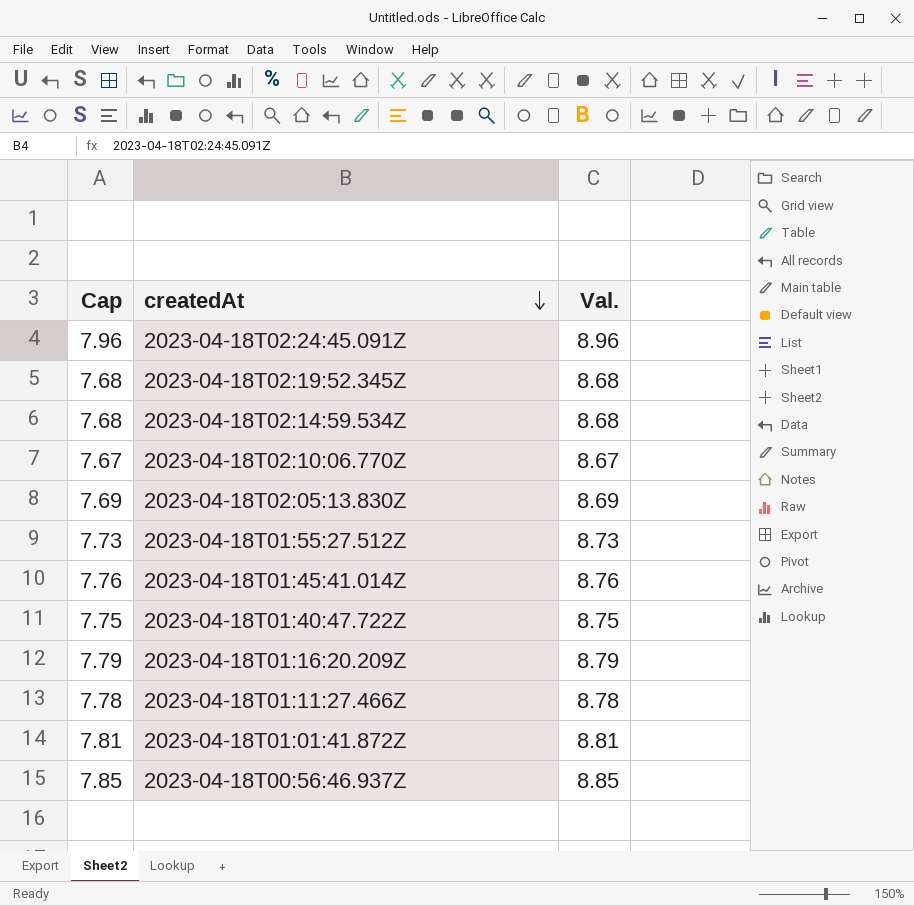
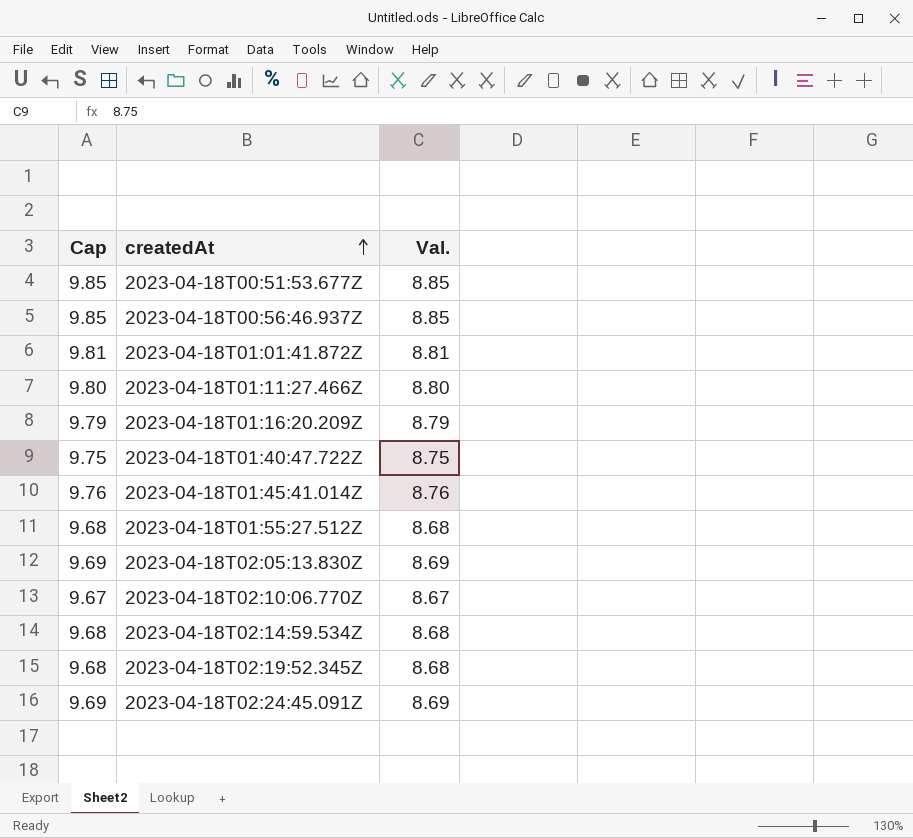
row order: createdAt descending -> createdAt ascending
column Cap | formula: [Val.] - 1 -> [Val.] + 1
row 2023-04-18T00:51:53.677Z: none -> 9.85 | 8.85
2023-04-18T01:11:27.466Z | Val.: 8.78 -> 8.80
2023-04-18T01:55:27.512Z | Val.: 8.73 -> 8.68
2023-04-18T02:24:45.091Z | Val.: 8.96 -> 8.69

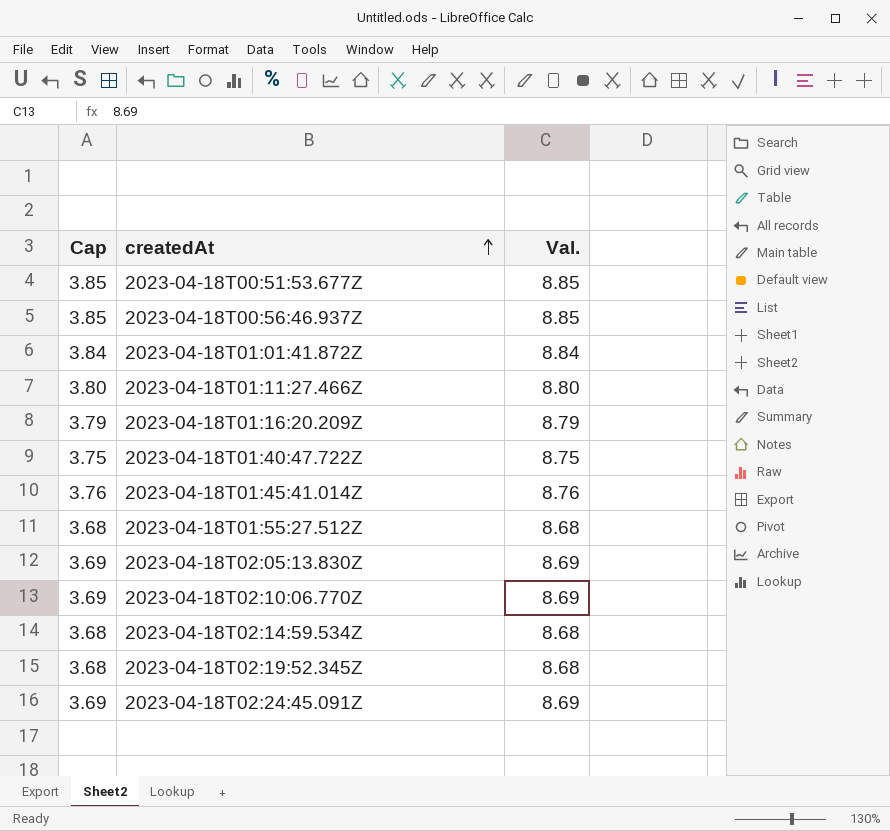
column Cap | formula: [Val.] + 1 -> [Val.] - 5
2023-04-18T01:01:41.872Z | Val.: 8.81 -> 8.84
2023-04-18T02:10:06.770Z | Val.: 8.67 -> 8.69

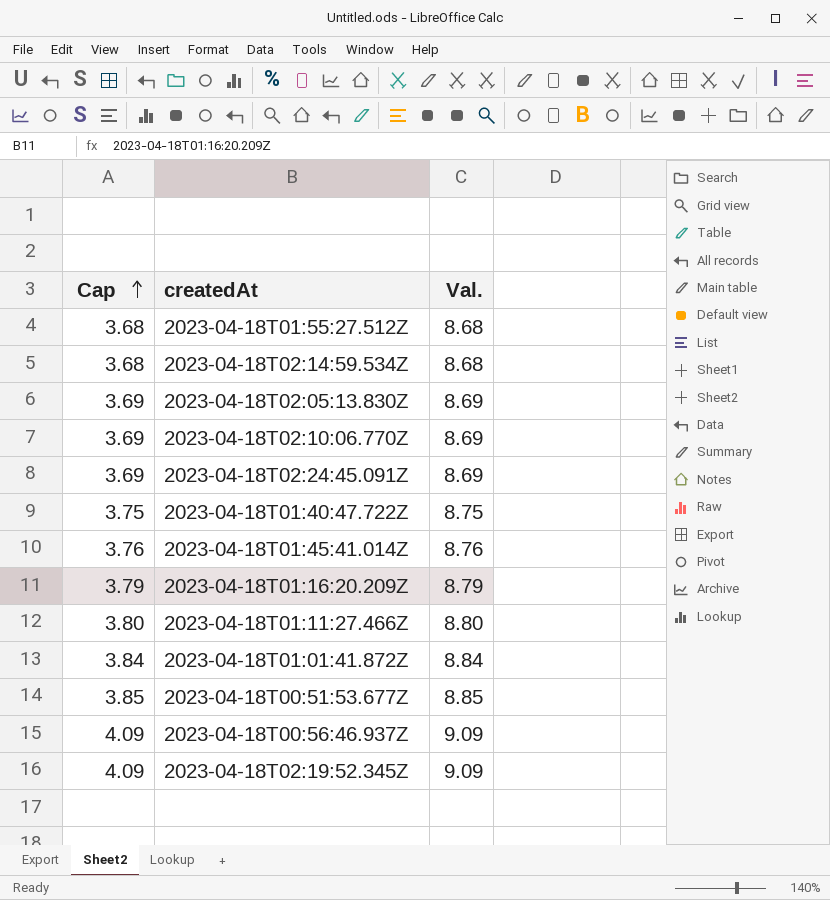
row order: createdAt ascending -> Cap ascending
2023-04-18T00:56:46.937Z | Cap: 3.85 -> 4.09
2023-04-18T00:56:46.937Z | Val.: 8.85 -> 9.09
2023-04-18T02:19:52.345Z | Cap: 3.68 -> 4.09
2023-04-18T02:19:52.345Z | Val.: 8.68 -> 9.09

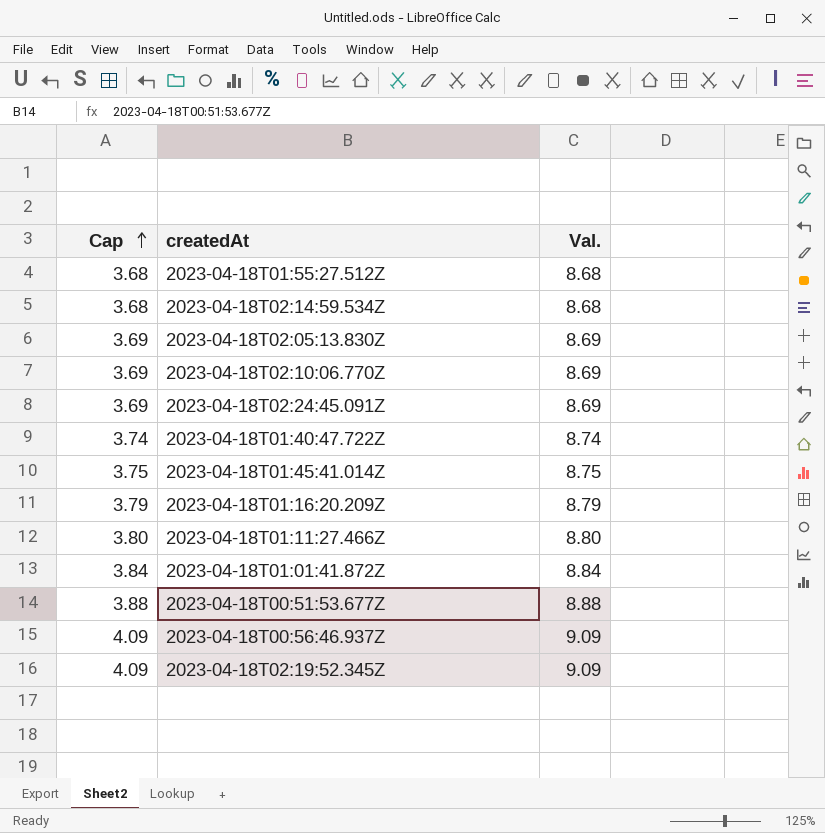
2023-04-18T01:40:47.722Z | Cap: 3.75 -> 3.74
2023-04-18T01:40:47.722Z | Val.: 8.75 -> 8.74
2023-04-18T01:45:41.014Z | Cap: 3.76 -> 3.75
2023-04-18T01:45:41.014Z | Val.: 8.76 -> 8.75
2023-04-18T00:51:53.677Z | Cap: 3.85 -> 3.88
2023-04-18T00:51:53.677Z | Val.: 8.85 -> 8.88

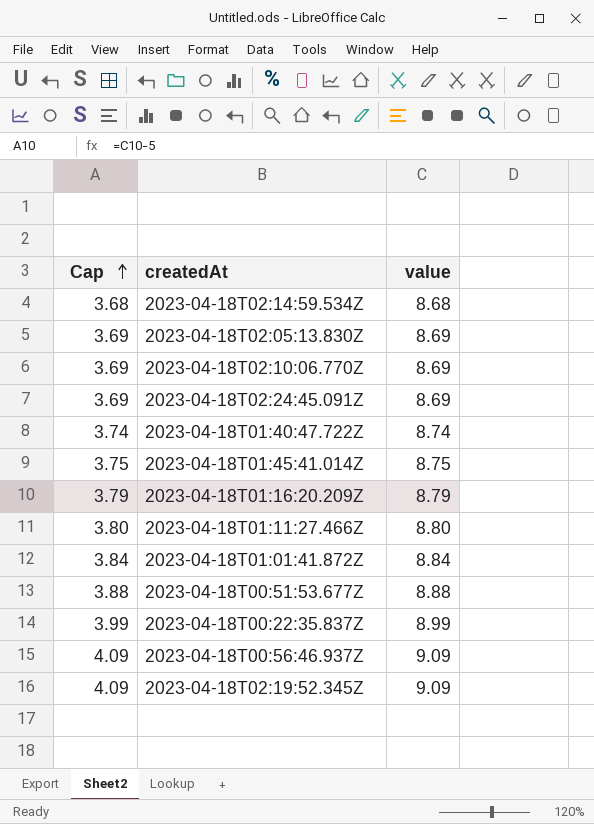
column name: Val. -> value
row 2023-04-18T01:55:27.512Z: 3.68 | 8.68 -> none
row 2023-04-18T00:22:35.837Z: none -> 3.99 | 8.99

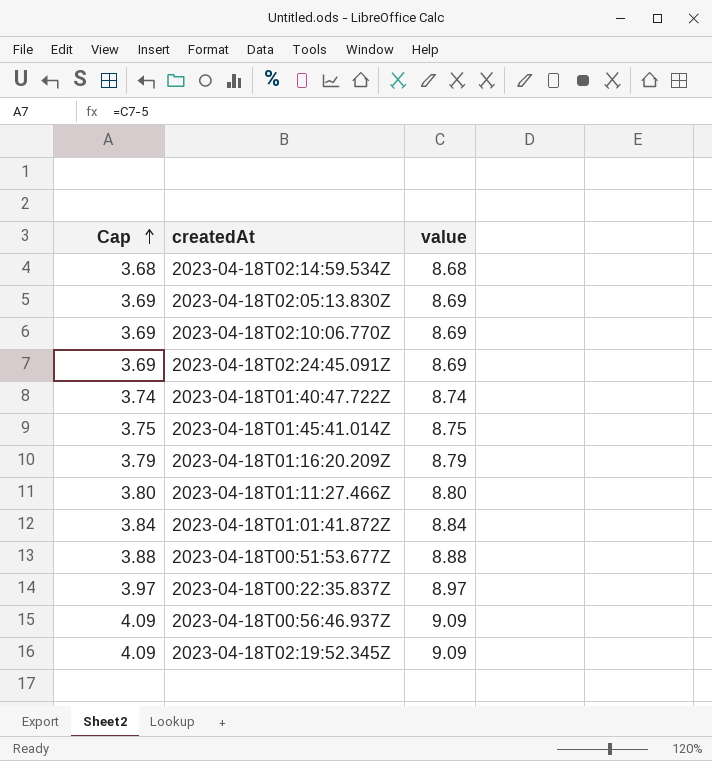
2023-04-18T00:22:35.837Z | Cap: 3.99 -> 3.97
2023-04-18T00:22:35.837Z | value: 8.99 -> 8.97

